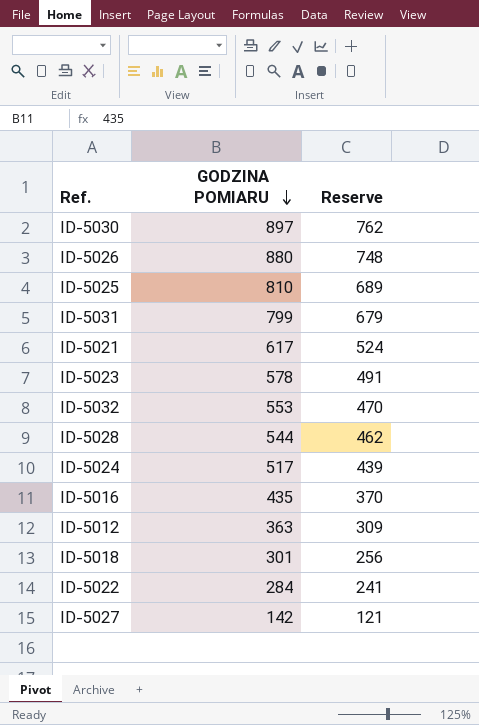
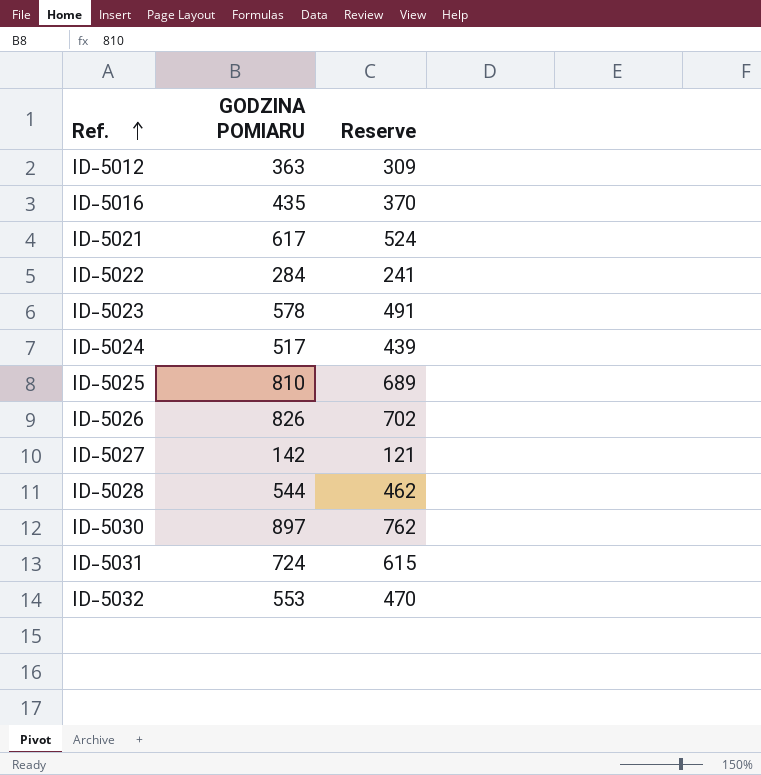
row order: GODZINA POMIARU descending -> Ref. ascending
row ID-5018: 301 | 256 -> none
ID-5026 | GODZINA POMIARU: 880 -> 826
ID-5026 | Reserve: 748 -> 702
ID-5031 | GODZINA POMIARU: 799 -> 724
ID-5031 | Reserve: 679 -> 615

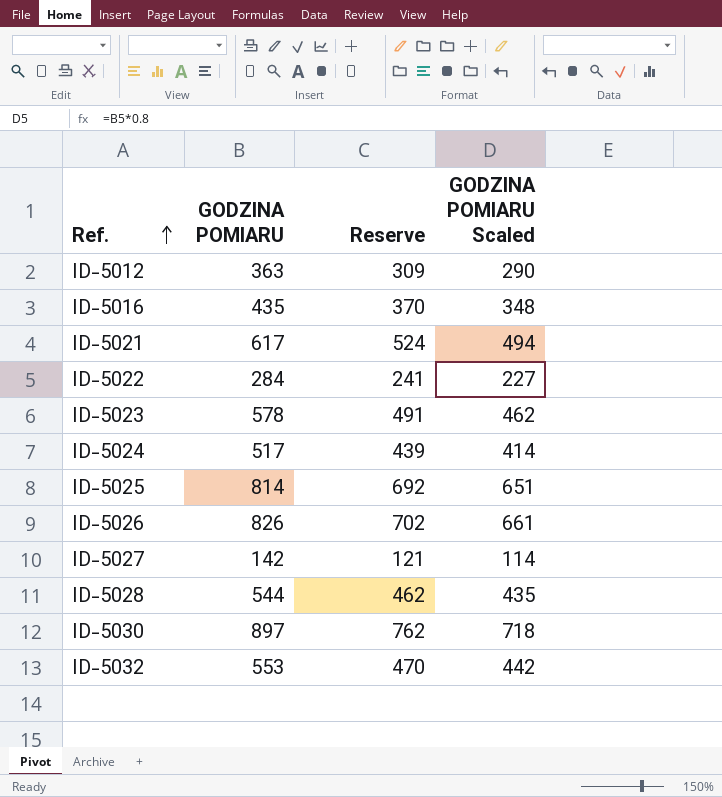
column GODZINA POMIARU Scaled | formula: none -> [GODZINA POMIARU] * 0.8
row ID-5031: 724 | 615 -> none
ID-5025 | GODZINA POMIARU: 810 -> 814
ID-5025 | Reserve: 689 -> 692

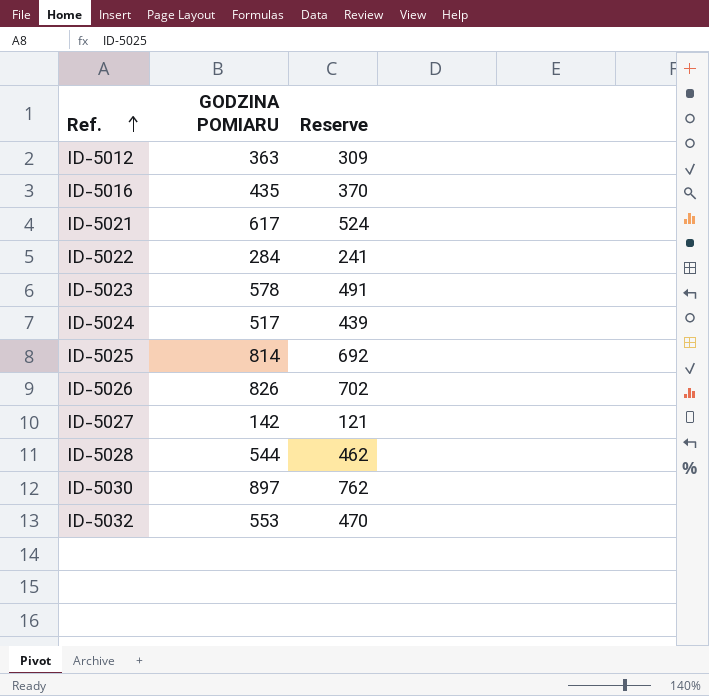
column GODZINA POMIARU Scaled | formula: [GODZINA POMIARU] * 0.8 -> none

